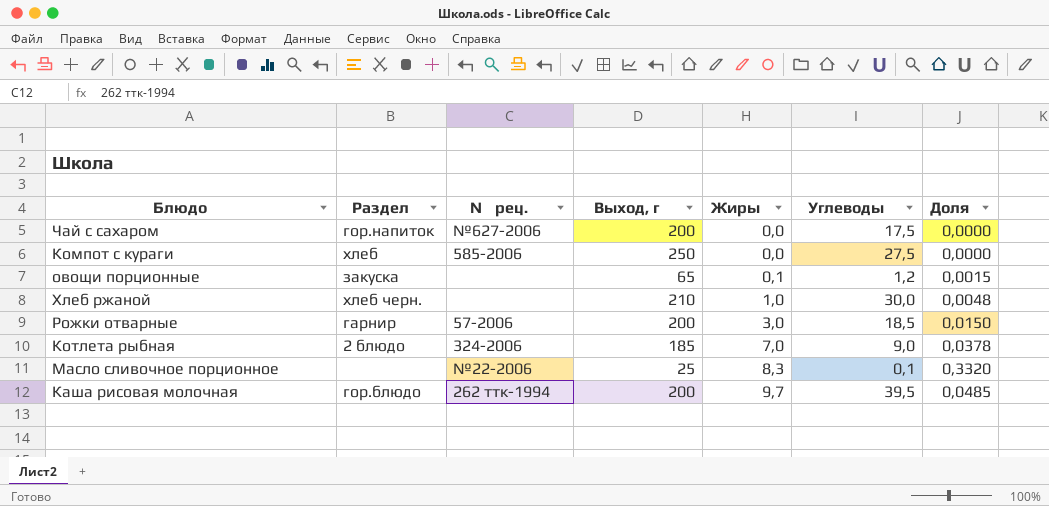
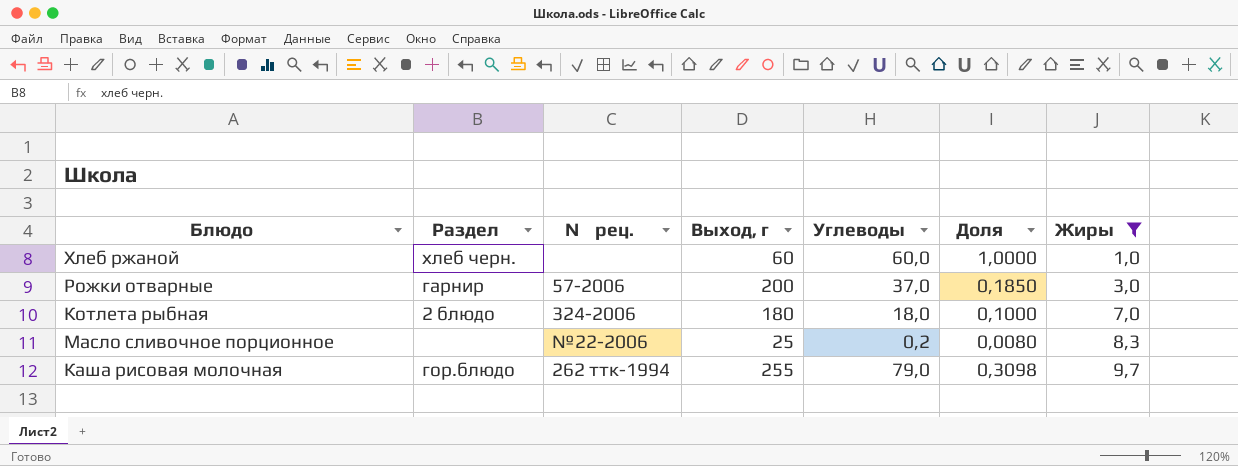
filter: none -> Жиры >= 1,0
column Доля | formula: [Жиры] / [Выход, г] -> [Углеводы] / [Выход, г]
column Жиры | position: 5 -> 7
Хлеб ржаной | Выход, г: 210 -> 60
Хлеб ржаной | Углеводы: 30,0 -> 60,0
Рожки отварные | Углеводы: 18,5 -> 37,0
Котлета рыбная | Выход, г: 185 -> 180
Котлета рыбная | Углеводы: 9,0 -> 18,0
Масло сливочное порционное | Углеводы: 0,1 -> 0,2
Каша рисовая молочная | Выход, г: 200 -> 255
Каша рисовая молочная | Углеводы: 39,5 -> 79,0

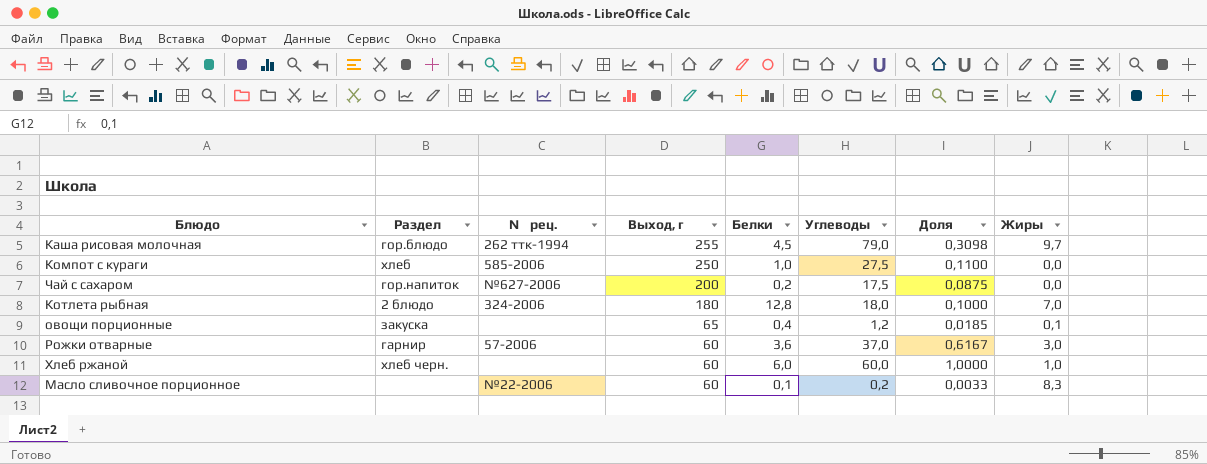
filter: Жиры >= 1,0 -> none
row order: Жиры ascending -> Выход, г descending
column Белки | position: none -> 5
Рожки отварные | Выход, г: 200 -> 60
Рожки отварные | Доля: 0,1850 -> 0,6167
Масло сливочное порционное | Выход, г: 25 -> 60
Масло сливочное порционное | Доля: 0,0080 -> 0,0033

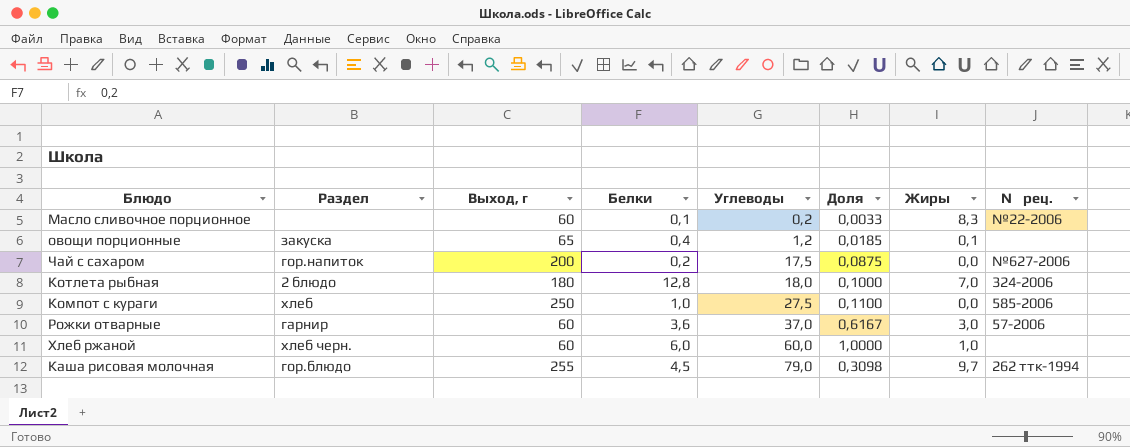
row order: Выход, г descending -> Углеводы ascending
column № рец. | position: 3 -> 8

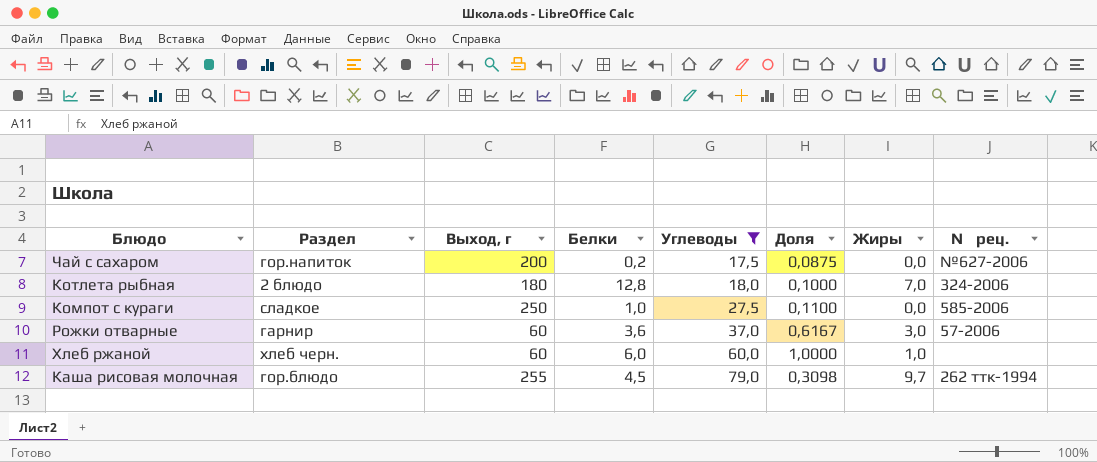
filter: none -> Углеводы >= 17,5
Компот с кураги | Раздел: хлеб -> сладкое

